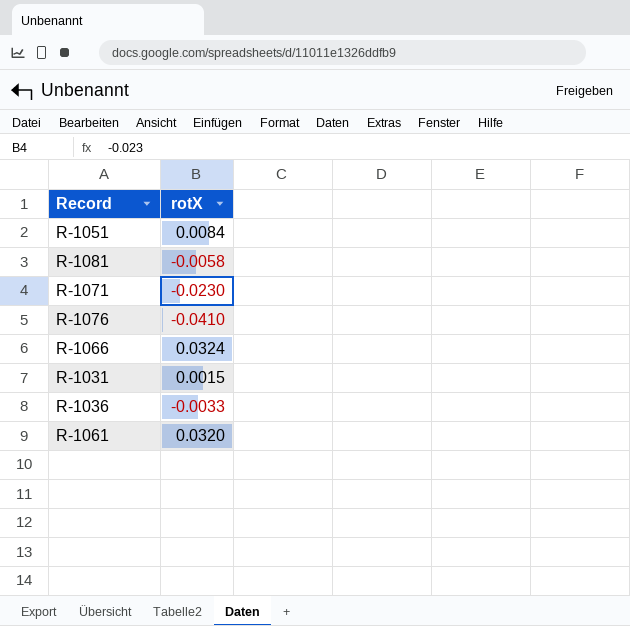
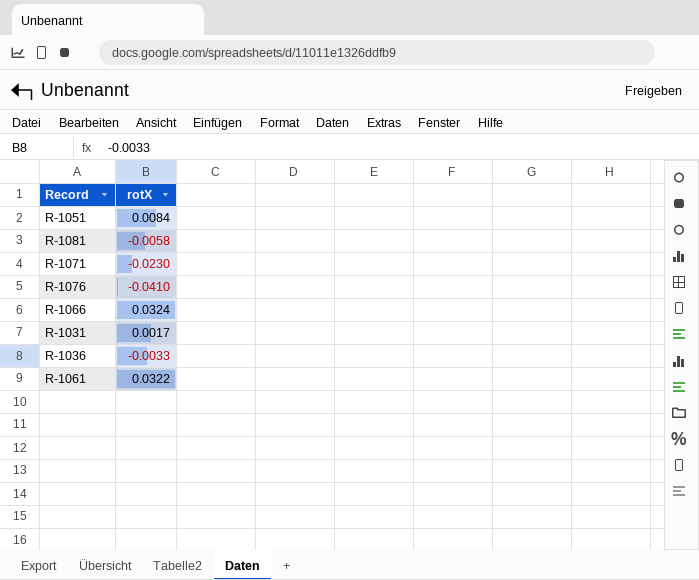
R-1031 | rotX: 0.0015 -> 0.0017
R-1061 | rotX: 0.0320 -> 0.0322

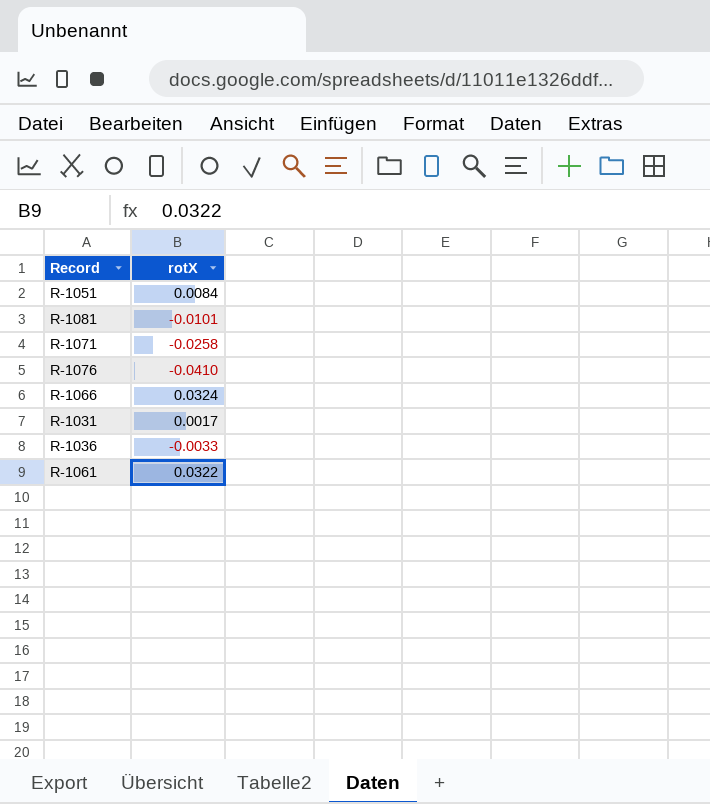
R-1081 | rotX: -0.0058 -> -0.0101
R-1071 | rotX: -0.0230 -> -0.0258

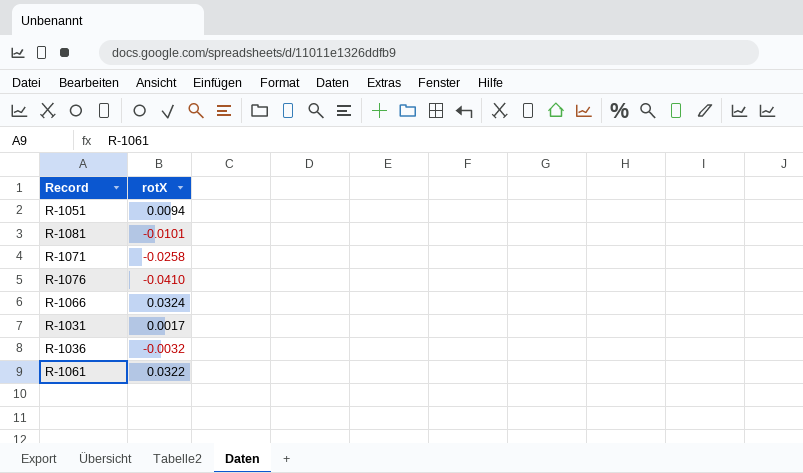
R-1051 | rotX: 0.0084 -> 0.0094
R-1036 | rotX: -0.0033 -> -0.0032

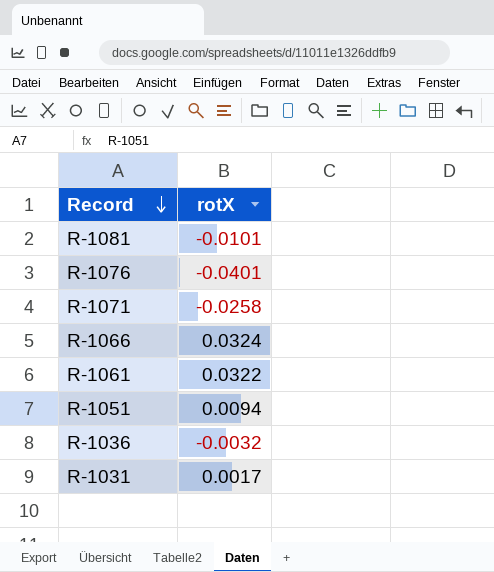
row order: none -> Record descending
R-1076 | rotX: -0.0410 -> -0.0401

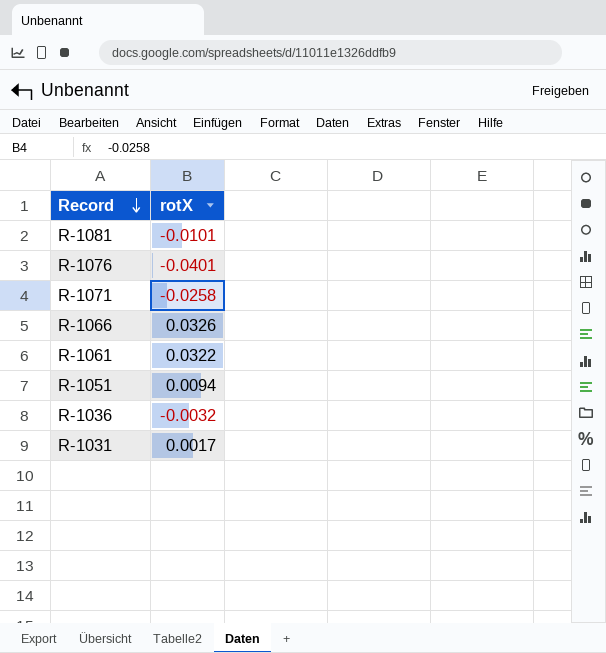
R-1066 | rotX: 0.0324 -> 0.0326

